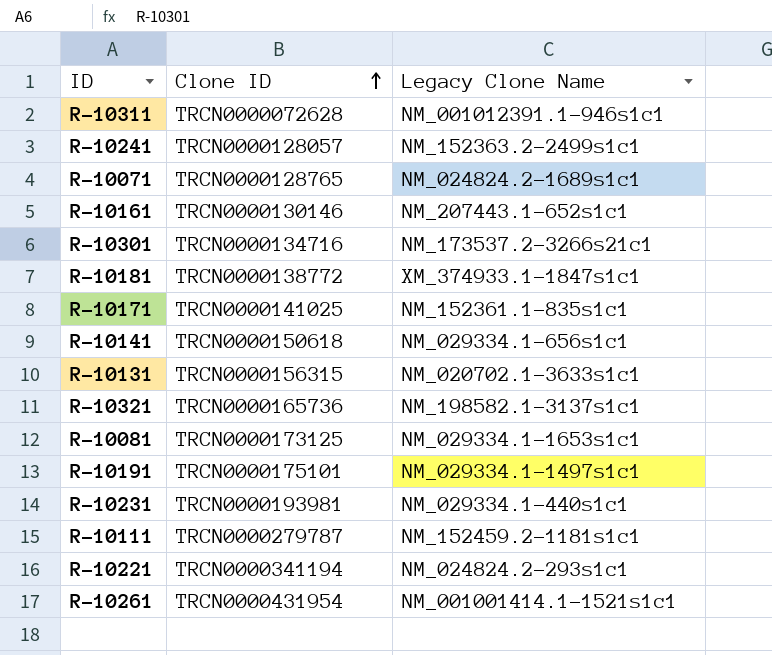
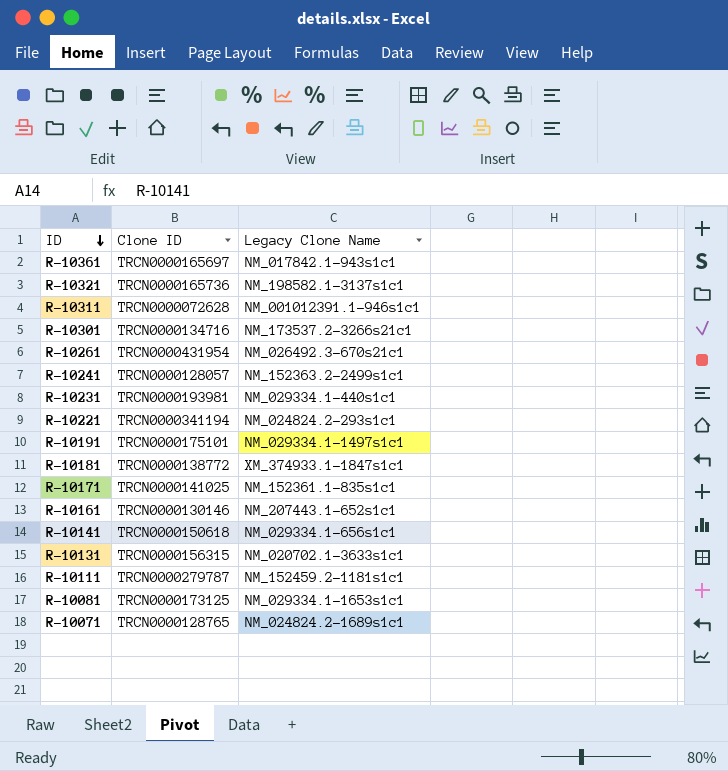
row order: Clone ID ascending -> ID descending
row R-10361: none -> TRCN0000165697 | NM_017842.1-943s1c1
R-10261 | Legacy Clone Name: NM_001001414.1-1521s1c1 -> NM_026492.3-670s21c1

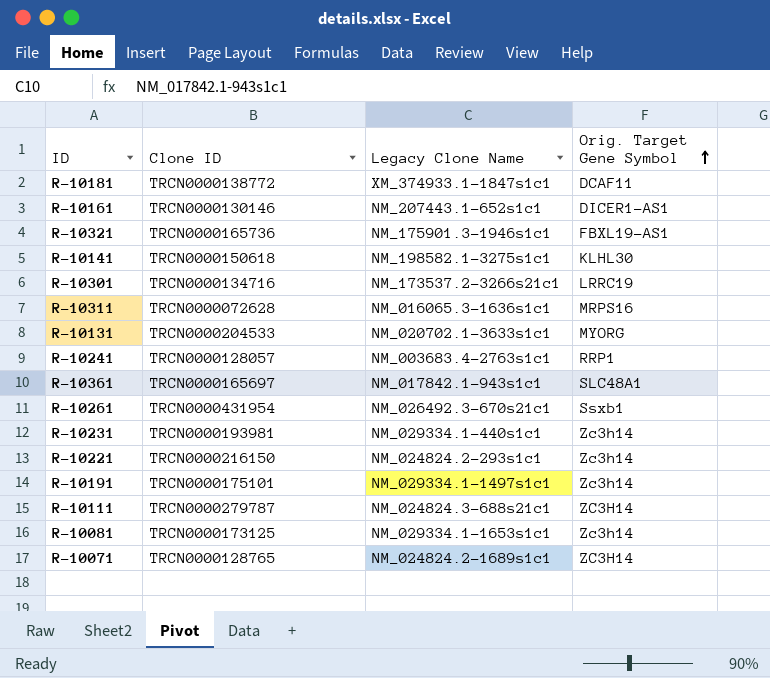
row order: ID descending -> Orig. Target Gene Symbol ascending
column Orig. Target Gene Symbol | position: none -> 4
row R-10171: TRCN0000141025 | NM_152361.1-835s1c1 -> none
R-10321 | Legacy Clone Name: NM_198582.1-3137s1c1 -> NM_175901.3-1946s1c1
R-10141 | Legacy Clone Name: NM_029334.1-656s1c1 -> NM_198582.1-3275s1c1
R-10311 | Legacy Clone Name: NM_001012391.1-946s1c1 -> NM_016065.3-1636s1c1
R-10131 | Clone ID: TRCN0000156315 -> TRCN0000204533
R-10241 | Legacy Clone Name: NM_152363.2-2499s1c1 -> NM_003683.4-2763s1c1
R-10221 | Clone ID: TRCN0000341194 -> TRCN0000216150
R-10111 | Legacy Clone Name: NM_152459.2-1181s1c1 -> NM_024824.3-688s21c1

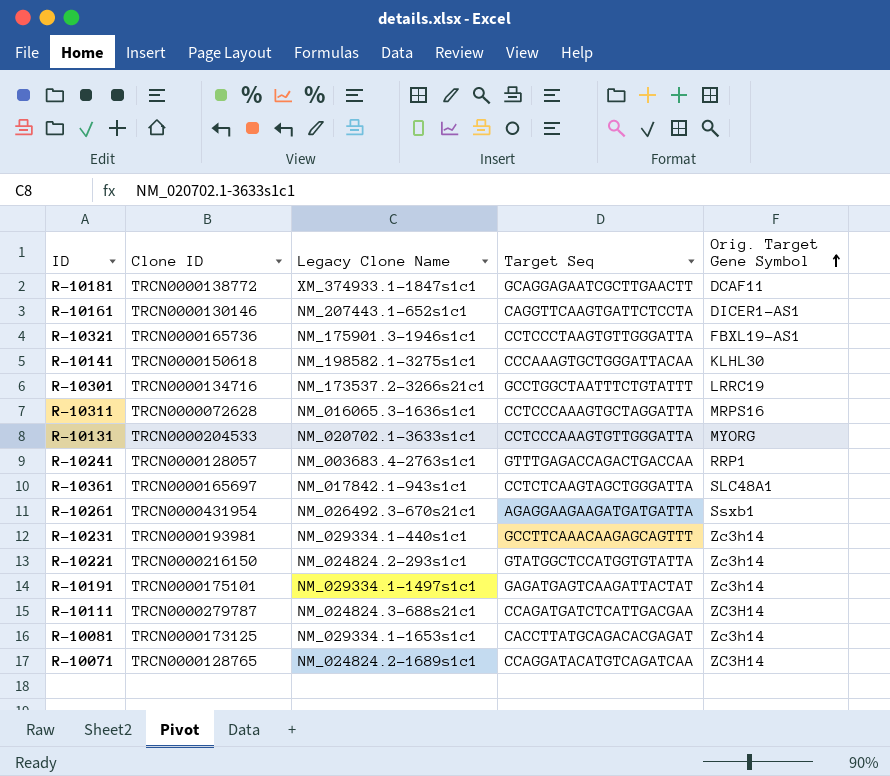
column Target Seq | position: none -> 4

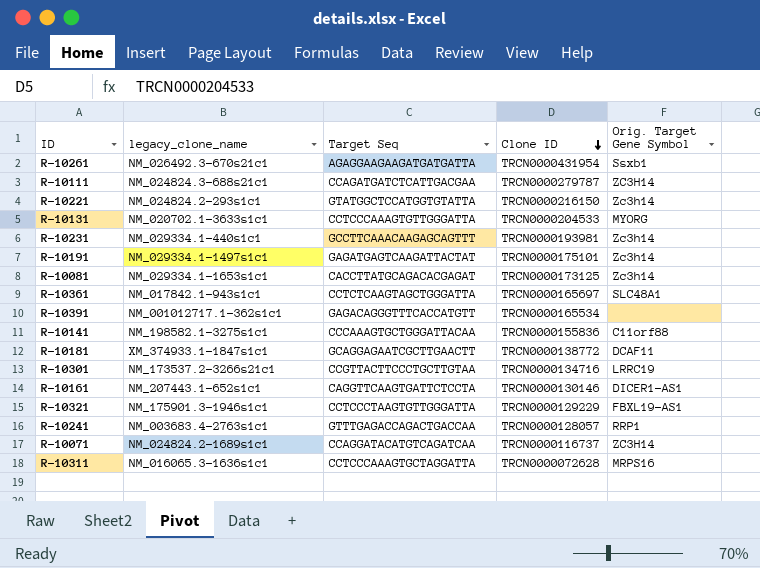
row order: Orig. Target Gene Symbol ascending -> Clone ID descending
column name: Legacy Clone Name -> legacy_clone_name
column Clone ID | position: 2 -> 4
row R-10391: none -> NM_001012717.1-362s1c1 | GAGACAGGGTTTCACCATGTT | TRCN0000165534 | none
R-10141 | Clone ID: TRCN0000150618 -> TRCN0000155836
R-10141 | Orig. Target Gene Symbol: KLHL30 -> C11orf88
R-10301 | Target Seq: GCCTGGCTAATTTCTGTATTT -> CCGTTACTTCCCTGCTTGTAA
R-10321 | Clone ID: TRCN0000165736 -> TRCN0000129229
R-10071 | Clone ID: TRCN0000128765 -> TRCN0000116737

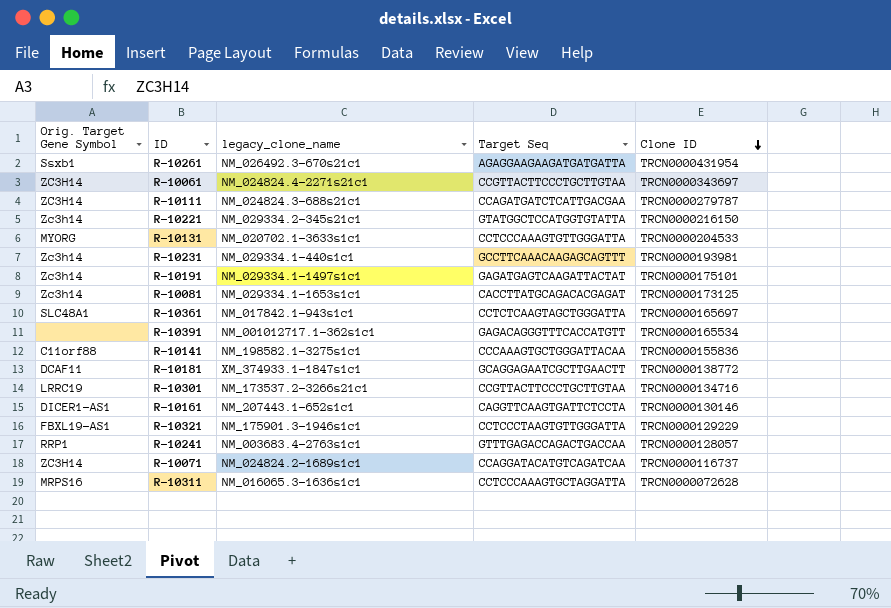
column Orig. Target Gene Symbol | position: 5 -> 1
row R-10061: none -> ZC3H14 | NM_024824.4-2271s21c1 | CCGTTACTTCCCTGCTTGTAA | TRCN0000343697
R-10221 | legacy_clone_name: NM_024824.2-293s1c1 -> NM_029334.2-345s21c1

